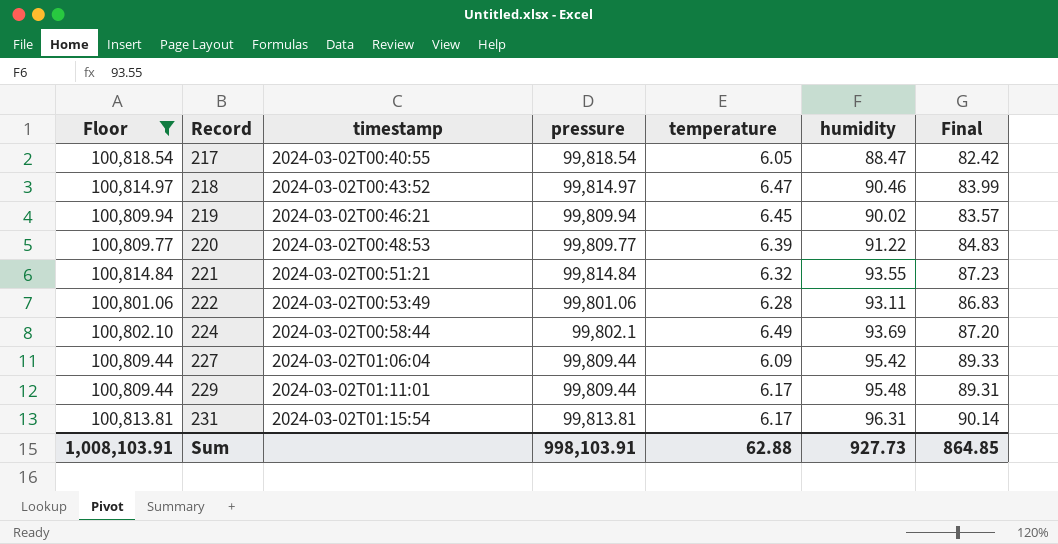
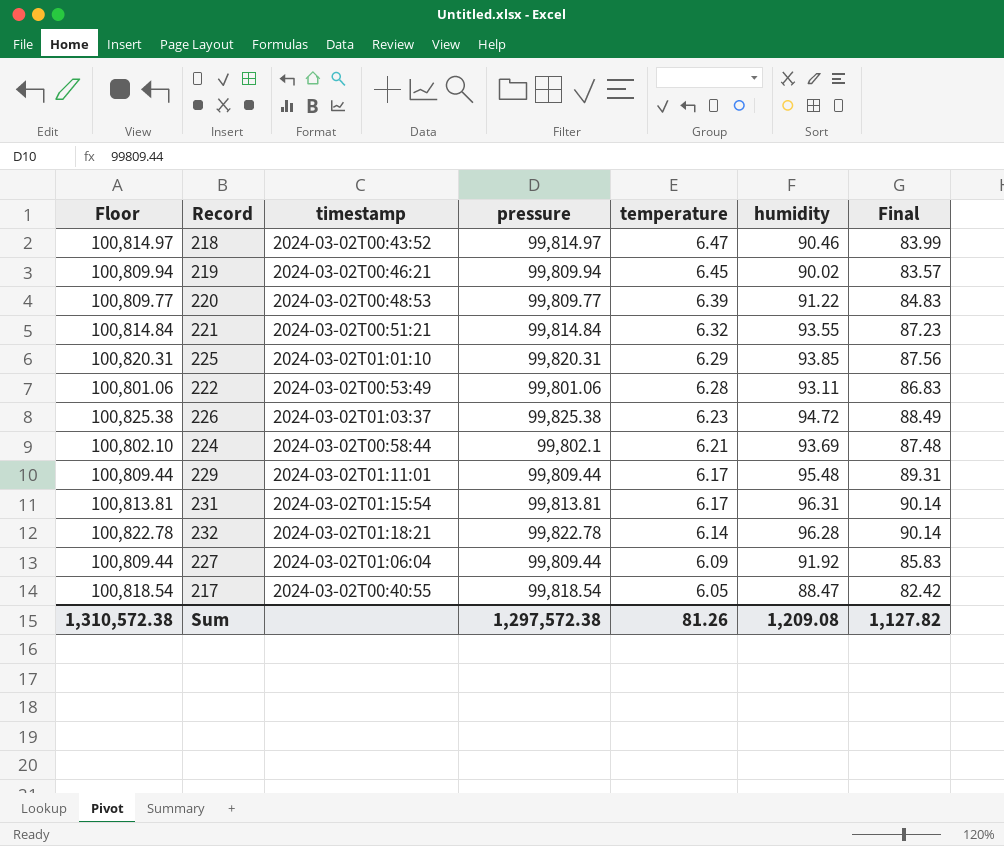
filter: Floor <= 100,818.54 -> none
row order: Record ascending -> temperature descending
224 | temperature: 6.49 -> 6.21
224 | Final: 87.20 -> 87.48
227 | humidity: 95.42 -> 91.92
227 | Final: 89.33 -> 85.83
Sum | Floor: 1,008,103.91 -> 1,310,572.38
Sum | pressure: 998,103.91 -> 1,297,572.38
Sum | temperature: 62.88 -> 81.26
Sum | humidity: 927.73 -> 1,209.08
Sum | Final: 864.85 -> 1,127.82

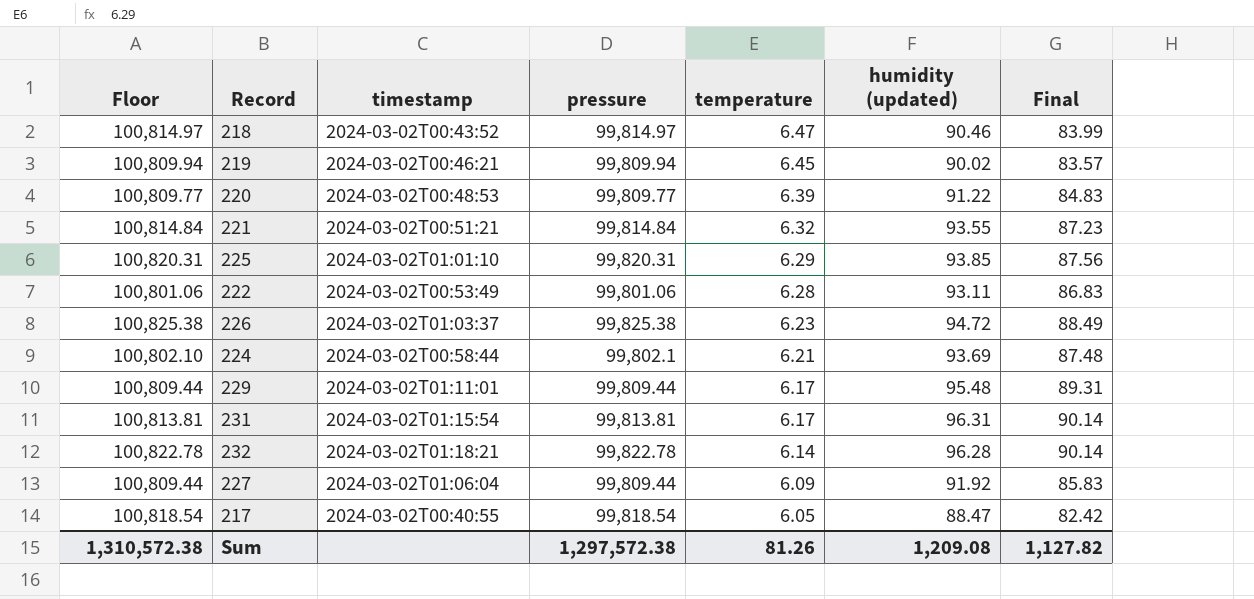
column name: humidity -> humidity (updated)

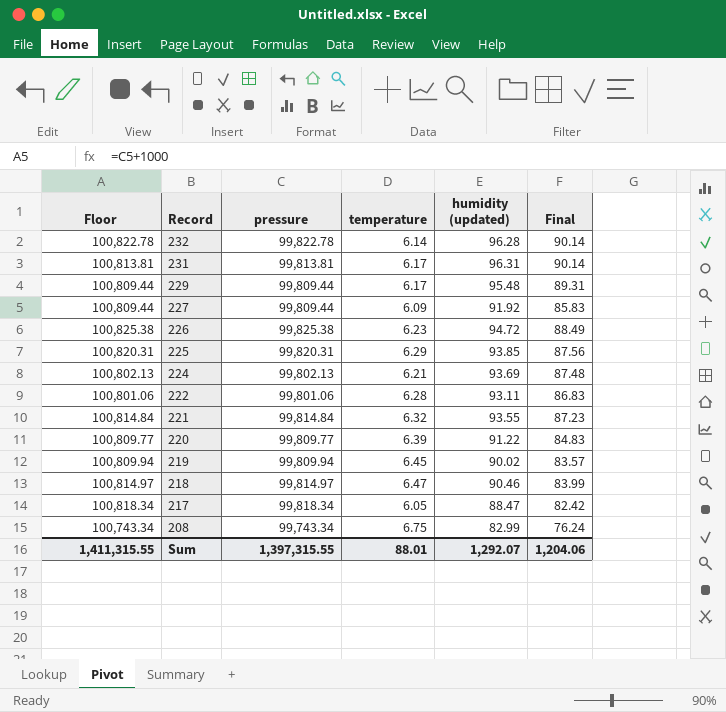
row order: temperature descending -> Record descending
column timestamp | position: 3 -> none
224 | Floor: 100,802.10 -> 100,802.13
224 | pressure: 99,802.1 -> 99,802.13
217 | Floor: 100,818.54 -> 100,818.34
217 | pressure: 99,818.54 -> 99,818.34
row 208: none -> 100,743.34 | 99,743.34 | 6.75 | 82.99 | 76.24
Sum | Floor: 1,310,572.38 -> 1,411,315.55
Sum | pressure: 1,297,572.38 -> 1,397,315.55
Sum | temperature: 81.26 -> 88.01
Sum | humidity (updated): 1,209.08 -> 1,292.07
Sum | Final: 1,127.82 -> 1,204.06

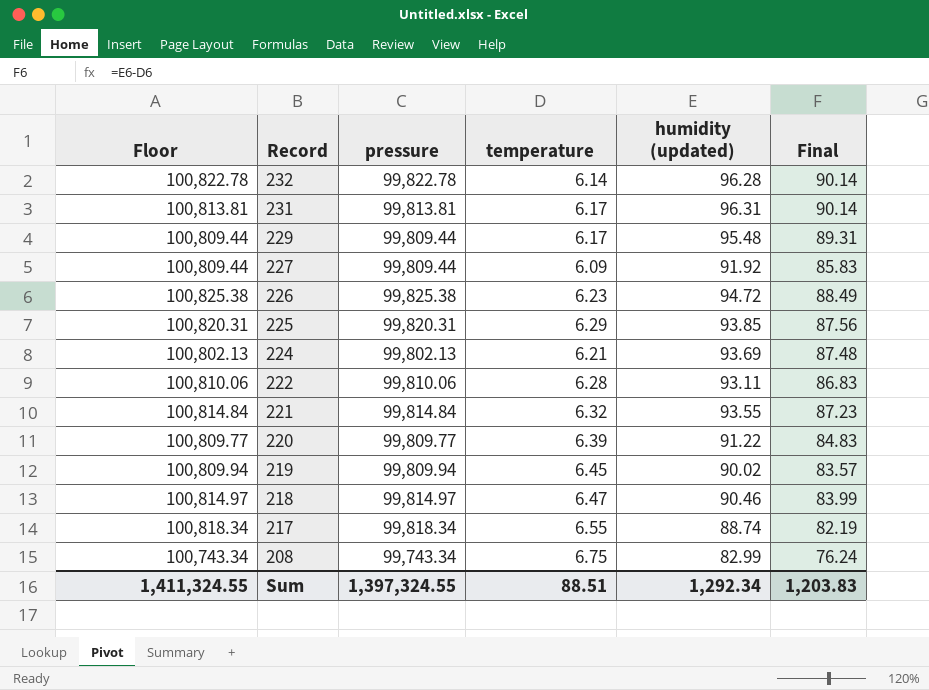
222 | Floor: 100,801.06 -> 100,810.06
222 | pressure: 99,801.06 -> 99,810.06
217 | temperature: 6.05 -> 6.55
217 | humidity (updated): 88.47 -> 88.74
217 | Final: 82.42 -> 82.19
Sum | Floor: 1,411,315.55 -> 1,411,324.55
Sum | pressure: 1,397,315.55 -> 1,397,324.55
Sum | temperature: 88.01 -> 88.51
Sum | humidity (updated): 1,292.07 -> 1,292.34
Sum | Final: 1,204.06 -> 1,203.83

